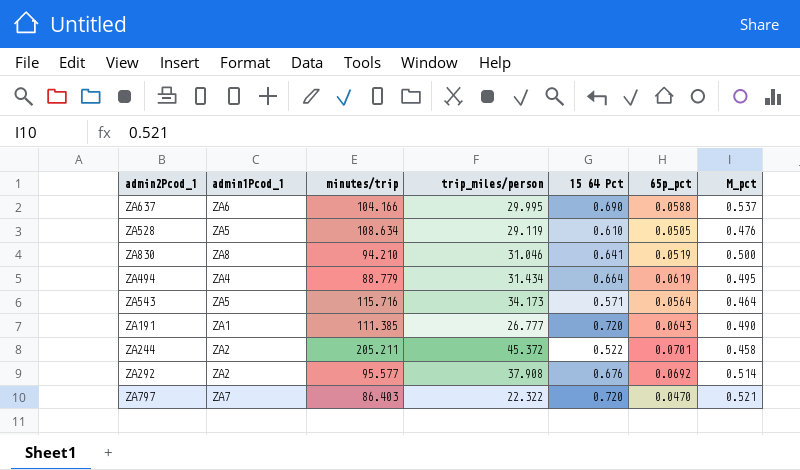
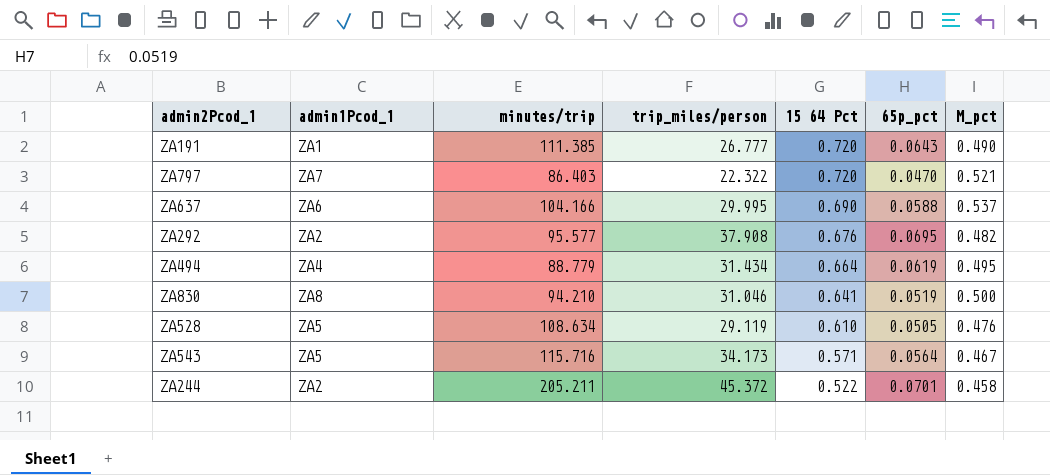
row order: none -> 15 64 Pct descending
ZA292 | 65p_pct: 0.0692 -> 0.0695
ZA292 | M_pct: 0.514 -> 0.482
ZA543 | M_pct: 0.464 -> 0.467

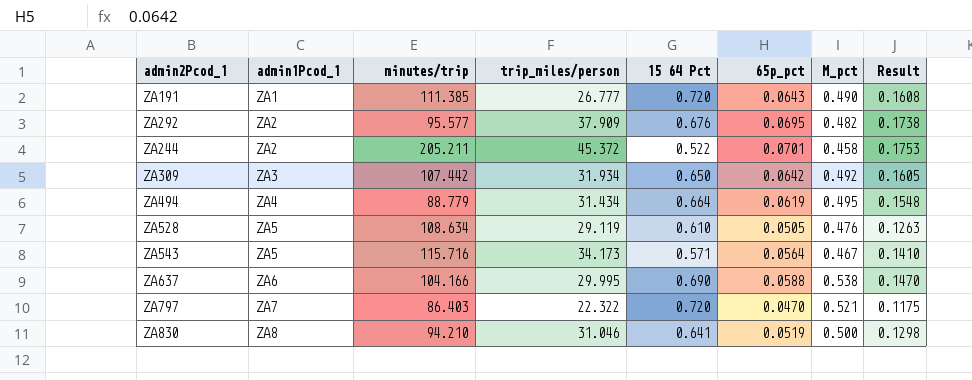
row order: 15 64 Pct descending -> admin1Pcod_1 ascending
column Result | formula: none -> [65p_pct] * 2.5
ZA292 | trip_miles/person: 37.908 -> 37.909
row ZA309: none -> ZA3 | 107.442 | 31.934 | 0.650 | 0.0642 | 0.492 | 0.1605
ZA637 | M_pct: 0.537 -> 0.538

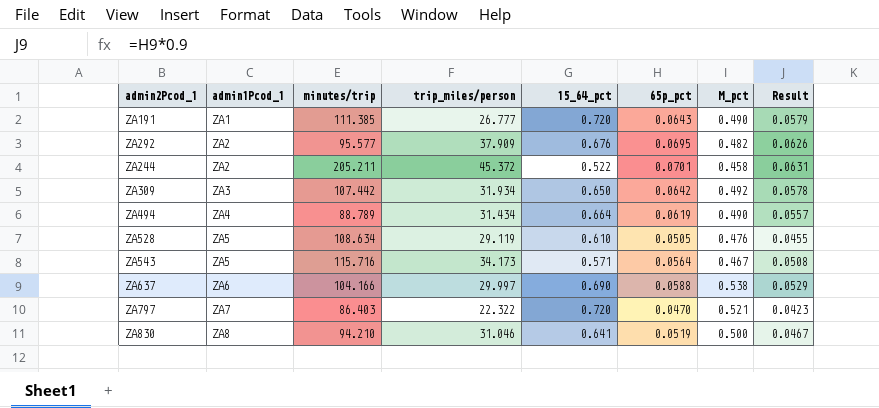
column name: 15 64 Pct -> 15_64_pct
column Result | formula: [65p_pct] * 2.5 -> [65p_pct] * 0.9
ZA494 | minutes/trip: 88.779 -> 88.789
ZA494 | M_pct: 0.495 -> 0.490
ZA637 | trip_miles/person: 29.995 -> 29.997

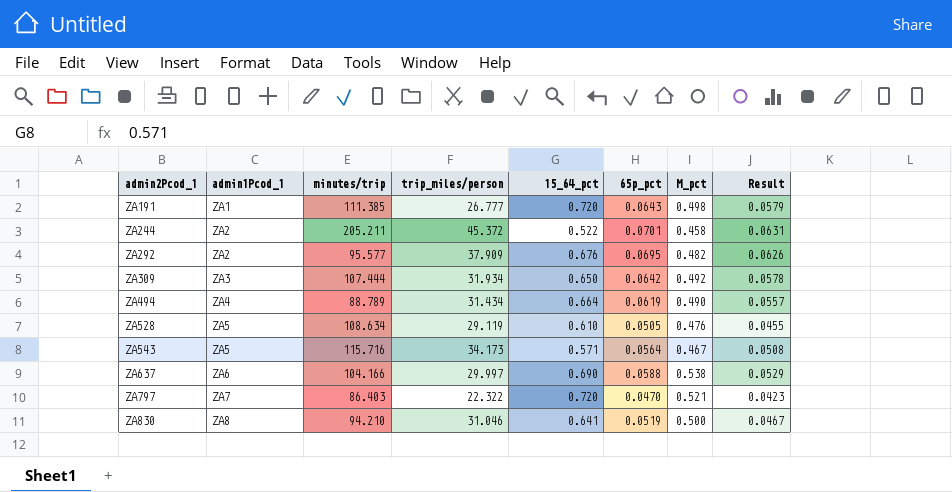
row order: admin1Pcod_1 ascending -> admin2Pcod_1 ascending
ZA191 | M_pct: 0.490 -> 0.498
ZA309 | minutes/trip: 107.442 -> 107.444

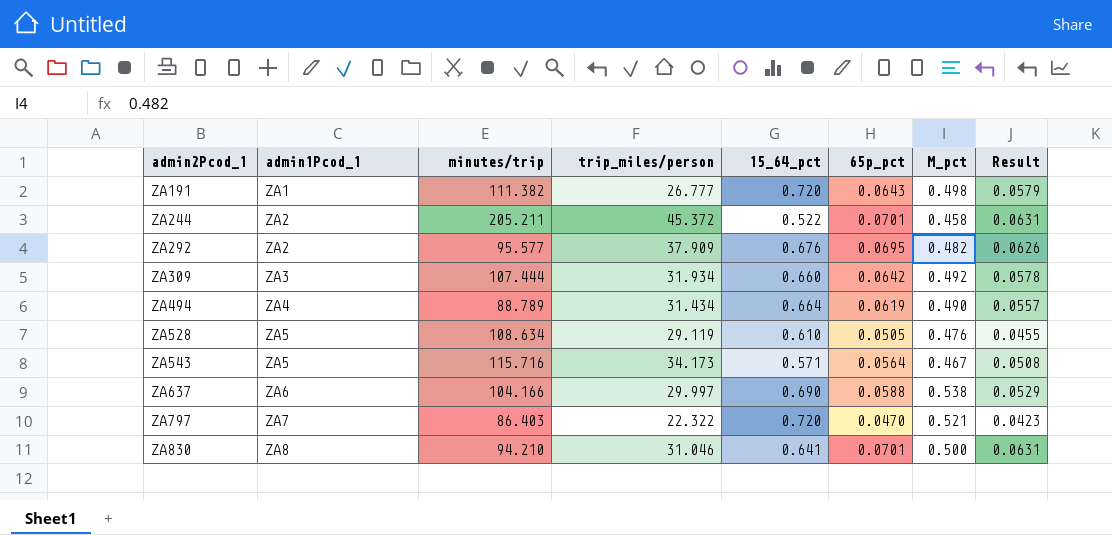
ZA191 | minutes/trip: 111.385 -> 111.382
ZA309 | 15_64_pct: 0.650 -> 0.660
ZA830 | 65p_pct: 0.0519 -> 0.0701
ZA830 | Result: 0.0467 -> 0.0631

